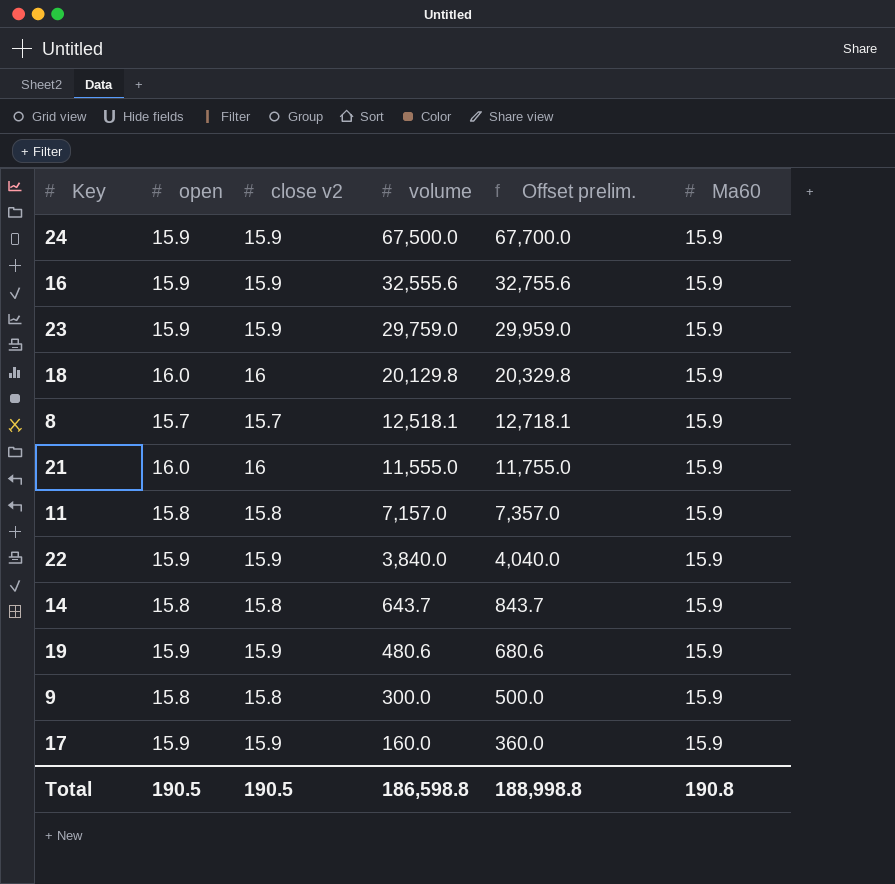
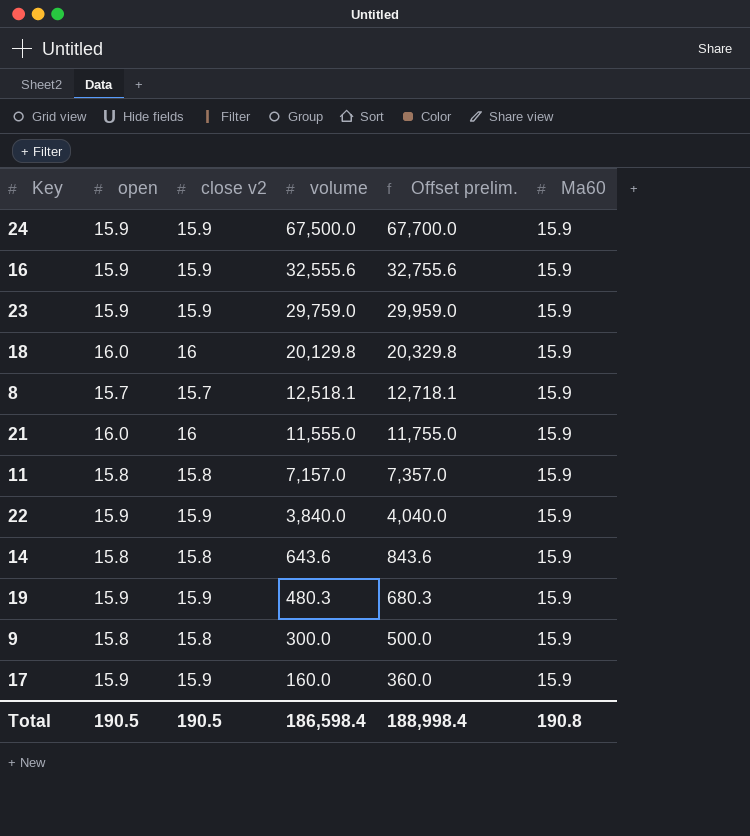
14 | volume: 643.7 -> 643.6
14 | Offset prelim.: 843.7 -> 843.6
19 | volume: 480.6 -> 480.3
19 | Offset prelim.: 680.6 -> 680.3
Total | volume: 186,598.8 -> 186,598.4
Total | Offset prelim.: 188,998.8 -> 188,998.4

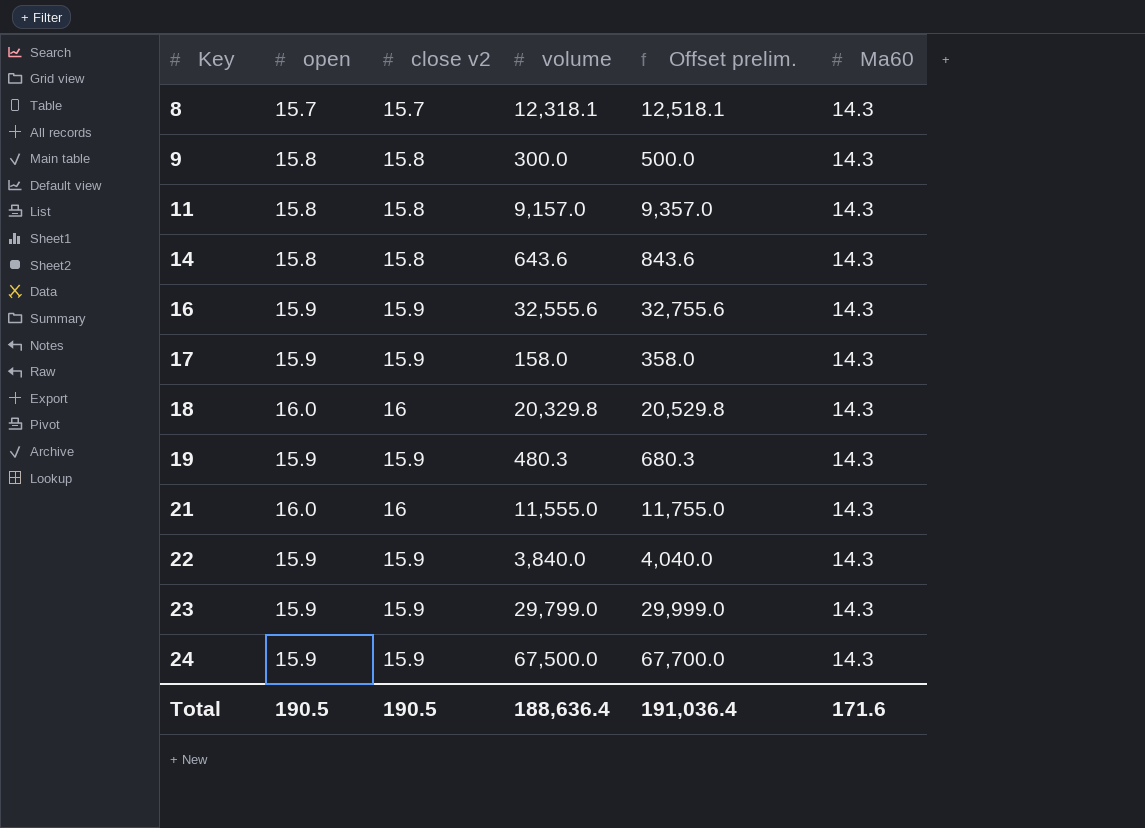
row order: volume descending -> Key ascending
8 | volume: 12,518.1 -> 12,318.1
8 | Offset prelim.: 12,718.1 -> 12,518.1
8 | Ma60: 15.9 -> 14.3
9 | Ma60: 15.9 -> 14.3
11 | volume: 7,157.0 -> 9,157.0
11 | Offset prelim.: 7,357.0 -> 9,357.0
11 | Ma60: 15.9 -> 14.3
14 | Ma60: 15.9 -> 14.3
16 | Ma60: 15.9 -> 14.3
17 | volume: 160.0 -> 158.0
17 | Offset prelim.: 360.0 -> 358.0
17 | Ma60: 15.9 -> 14.3
18 | volume: 20,129.8 -> 20,329.8
18 | Offset prelim.: 20,329.8 -> 20,529.8
18 | Ma60: 15.9 -> 14.3
19 | Ma60: 15.9 -> 14.3
21 | Ma60: 15.9 -> 14.3
22 | Ma60: 15.9 -> 14.3
23 | volume: 29,759.0 -> 29,799.0
23 | Offset prelim.: 29,959.0 -> 29,999.0
23 | Ma60: 15.9 -> 14.3
24 | Ma60: 15.9 -> 14.3
Total | volume: 186,598.4 -> 188,636.4
Total | Offset prelim.: 188,998.4 -> 191,036.4
Total | Ma60: 190.8 -> 171.6

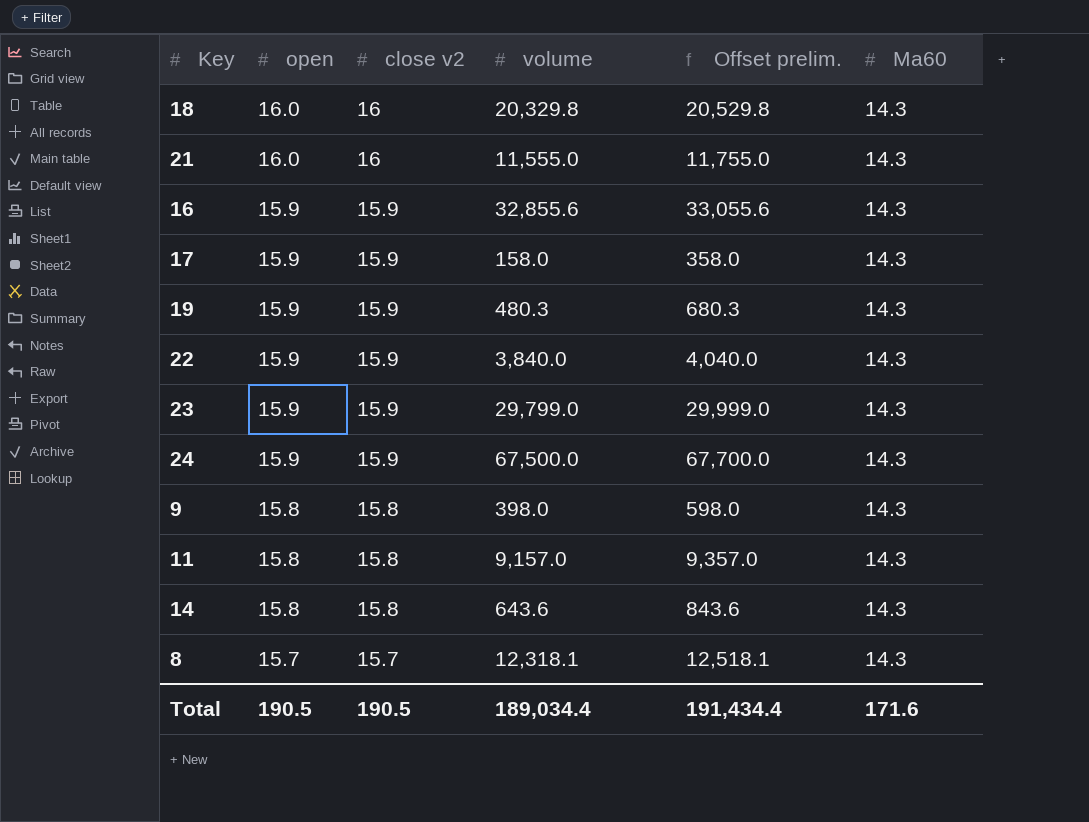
row order: Key ascending -> open descending
16 | volume: 32,555.6 -> 32,855.6
16 | Offset prelim.: 32,755.6 -> 33,055.6
9 | volume: 300.0 -> 398.0
9 | Offset prelim.: 500.0 -> 598.0
Total | volume: 188,636.4 -> 189,034.4
Total | Offset prelim.: 191,036.4 -> 191,434.4

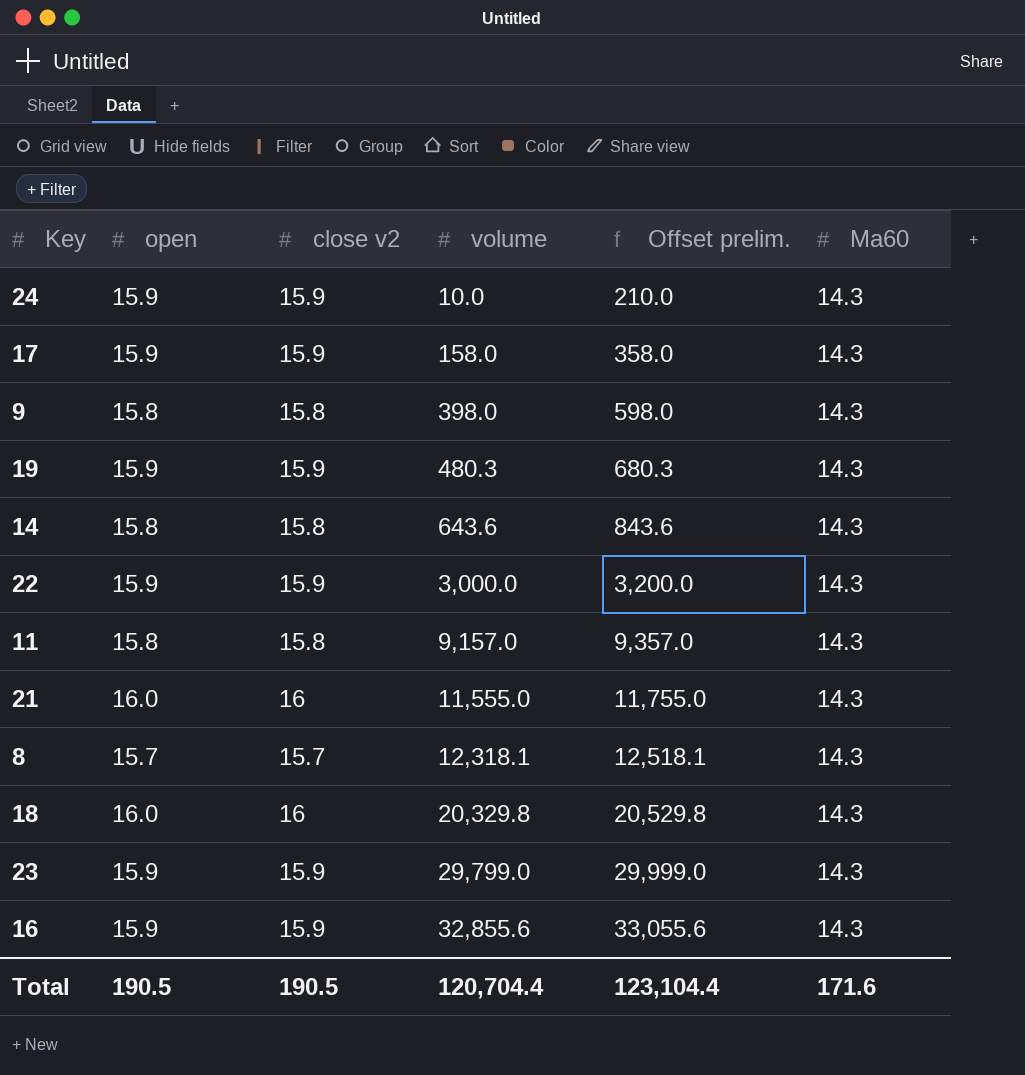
row order: open descending -> volume ascending
24 | volume: 67,500.0 -> 10.0
24 | Offset prelim.: 67,700.0 -> 210.0
22 | volume: 3,840.0 -> 3,000.0
22 | Offset prelim.: 4,040.0 -> 3,200.0
Total | volume: 189,034.4 -> 120,704.4
Total | Offset prelim.: 191,434.4 -> 123,104.4

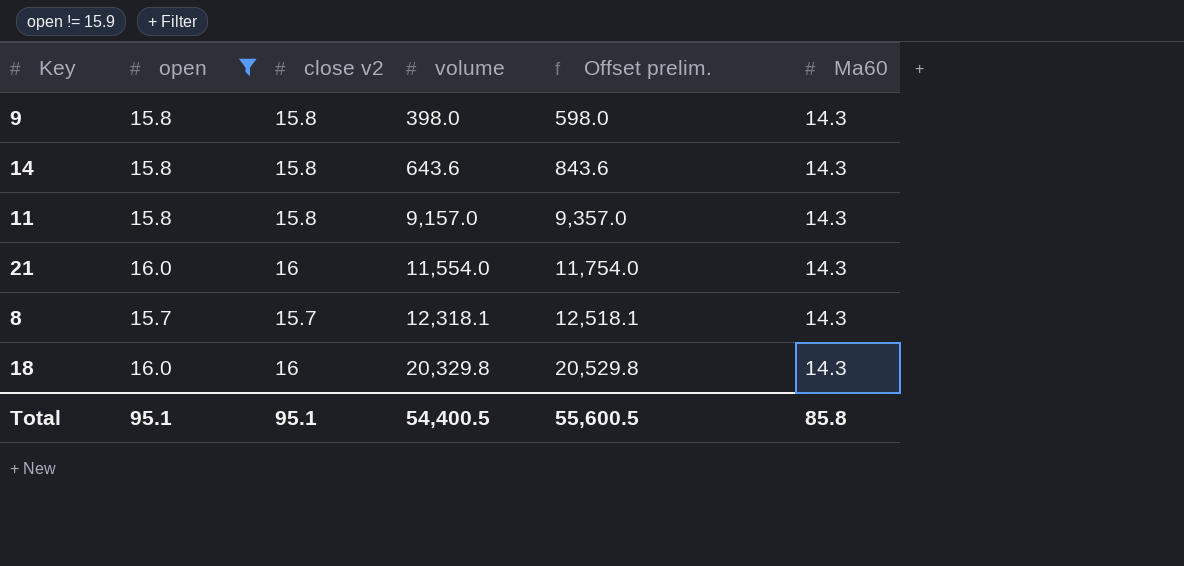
filter: none -> open != 15.9
21 | volume: 11,555.0 -> 11,554.0
21 | Offset prelim.: 11,755.0 -> 11,754.0
Total | open: 190.5 -> 95.1
Total | close v2: 190.5 -> 95.1
Total | volume: 120,704.4 -> 54,400.5
Total | Offset prelim.: 123,104.4 -> 55,600.5
Total | Ma60: 171.6 -> 85.8

